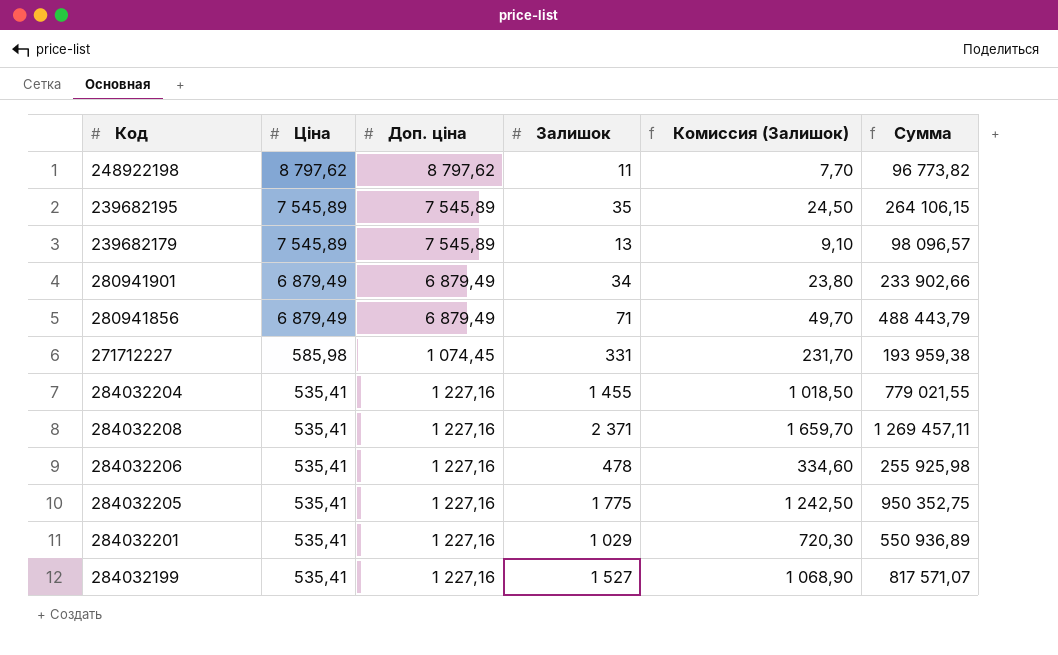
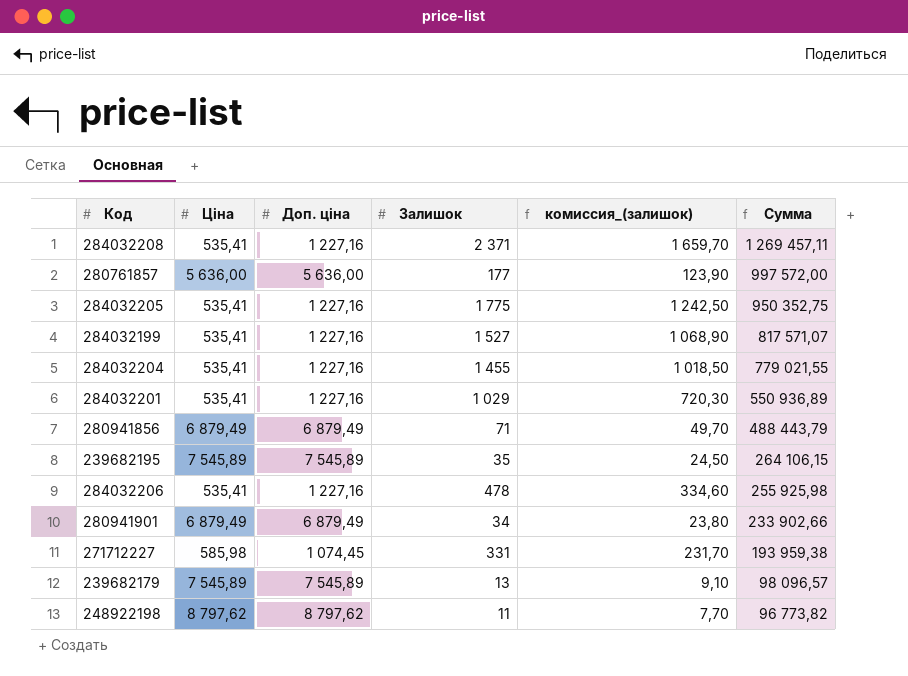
row order: Ціна descending -> Сумма descending
column name: Комиссия (Залишок) -> комиссия_(залишок)
row 280761857: none -> 5 636,00 | 5 636,00 | 177 | 123,90 | 997 572,00

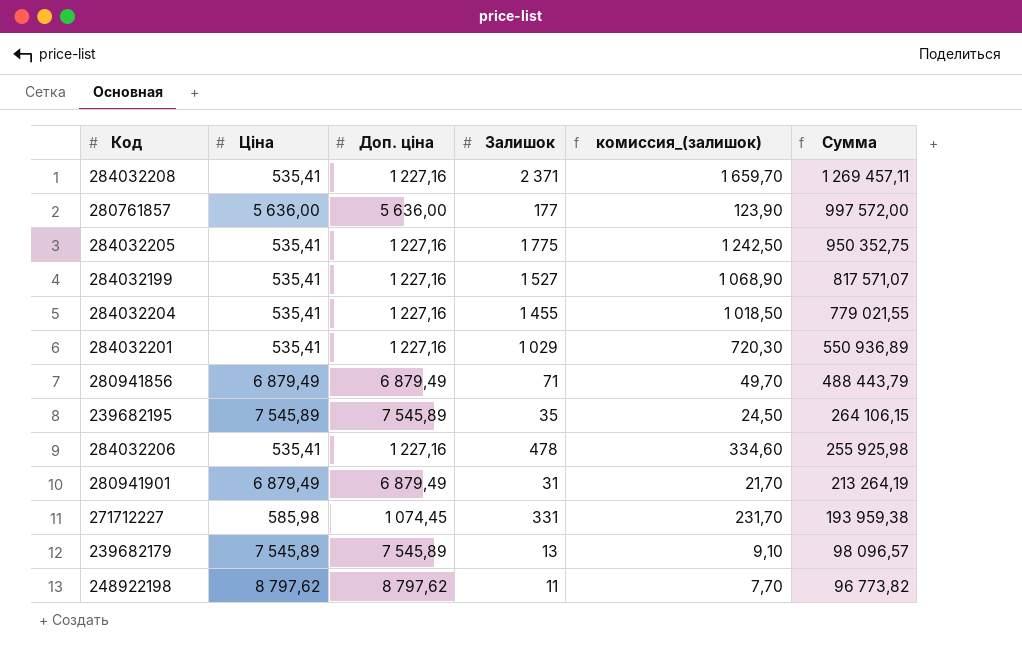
280941901 | Залишок: 34 -> 31
280941901 | комиссия_(залишок): 23,80 -> 21,70
280941901 | Сумма: 233 902,66 -> 213 264,19

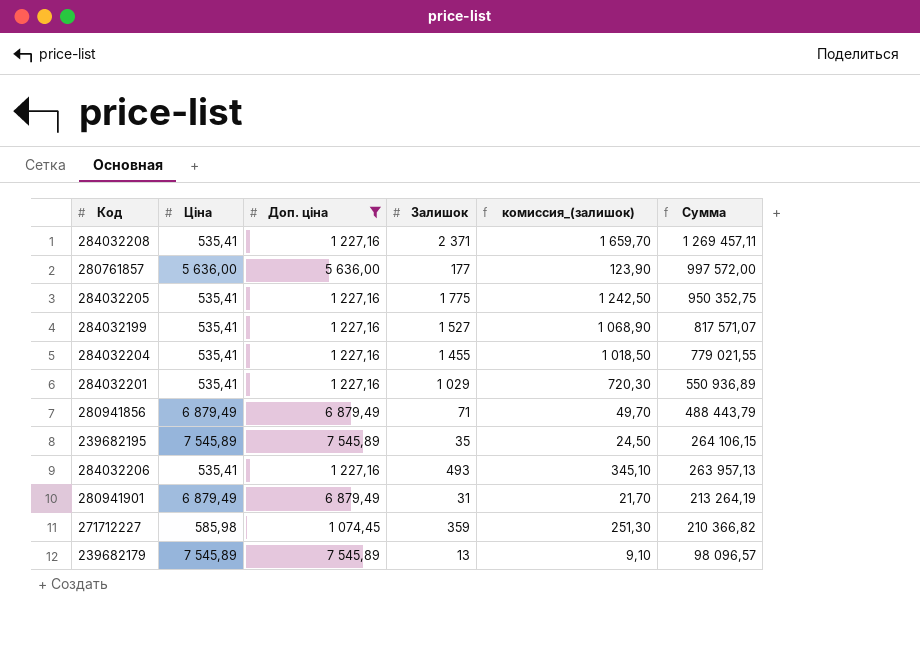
filter: none -> Доп. ціна != 8 797,62
284032206 | Залишок: 478 -> 493
284032206 | комиссия_(залишок): 334,60 -> 345,10
284032206 | Сумма: 255 925,98 -> 263 957,13
271712227 | Залишок: 331 -> 359
271712227 | комиссия_(залишок): 231,70 -> 251,30
271712227 | Сумма: 193 959,38 -> 210 366,82

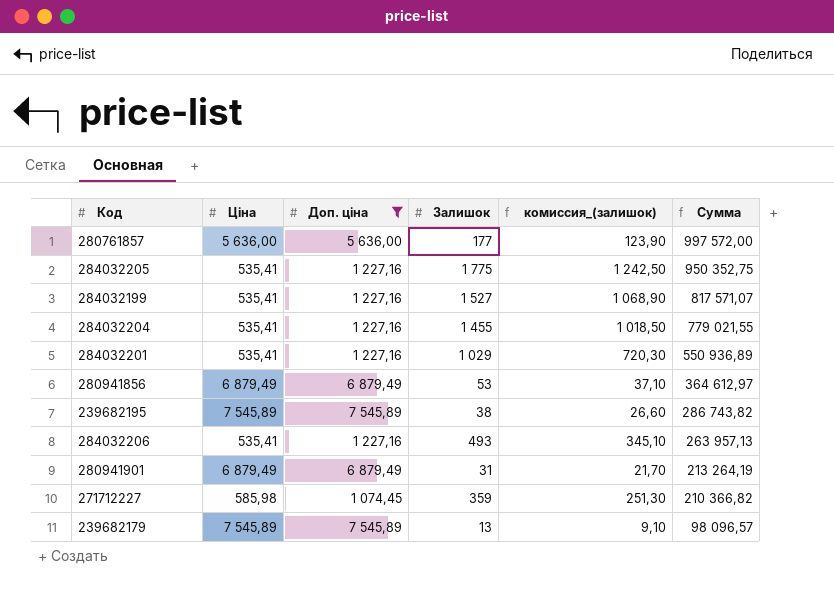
row 284032208: 535,41 | 1 227,16 | 2 371 | 1 659,70 | 1 269 457,11 -> none
280941856 | Залишок: 71 -> 53
280941856 | комиссия_(залишок): 49,70 -> 37,10
280941856 | Сумма: 488 443,79 -> 364 612,97
239682195 | Залишок: 35 -> 38
239682195 | комиссия_(залишок): 24,50 -> 26,60
239682195 | Сумма: 264 106,15 -> 286 743,82

